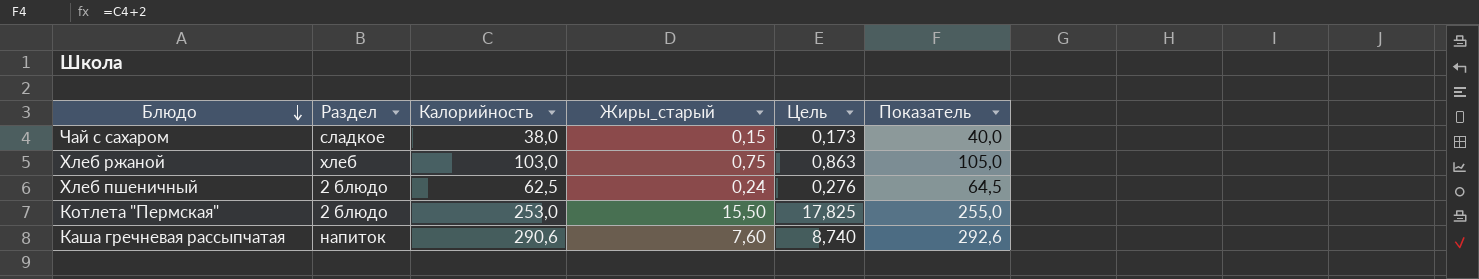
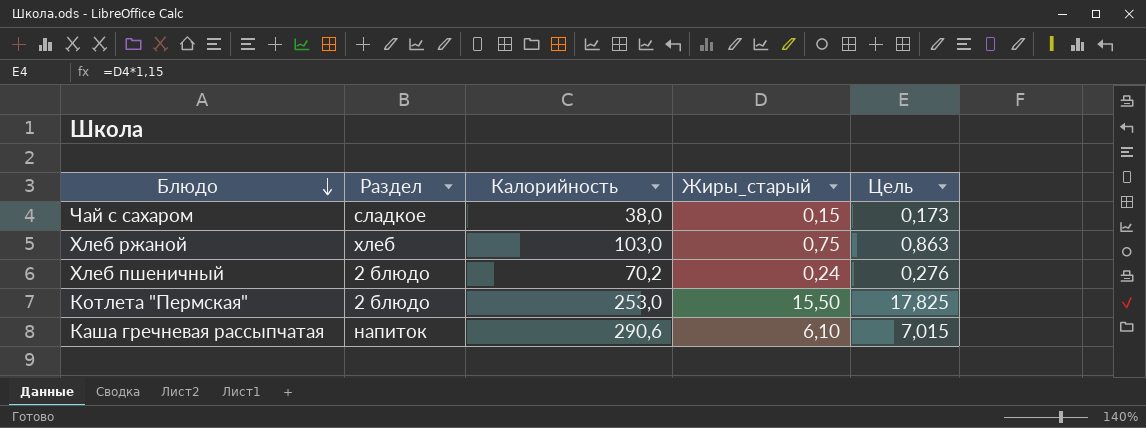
column Показатель | formula: [Калорийность] + 2 -> none
Хлеб пшеничный | Калорийность: 62,5 -> 70,2
Каша гречневая рассыпчатая | Жиры_старый: 7,60 -> 6,10
Каша гречневая рассыпчатая | Цель: 8,740 -> 7,015

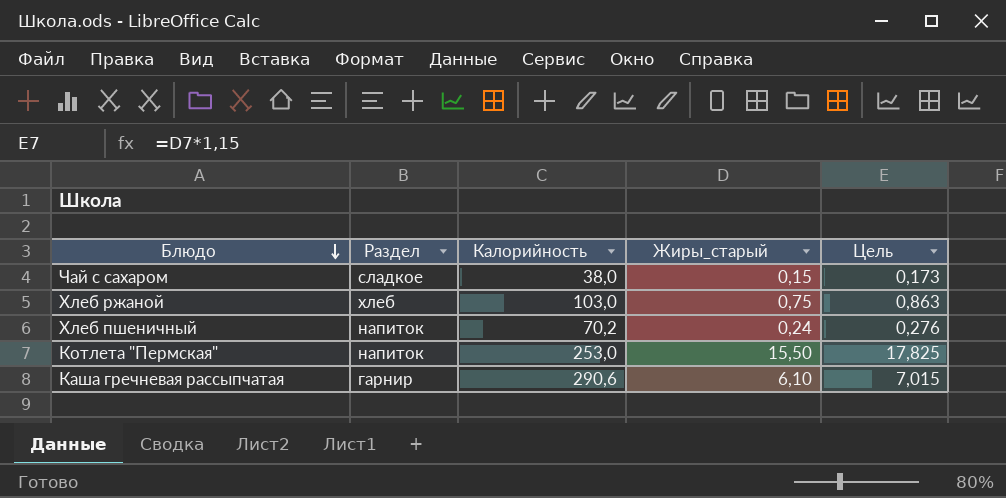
Хлеб пшеничный | Раздел: 2 блюдо -> напиток
Котлета "Пермская" | Раздел: 2 блюдо -> напиток
Каша гречневая рассыпчатая | Раздел: напиток -> гарнир

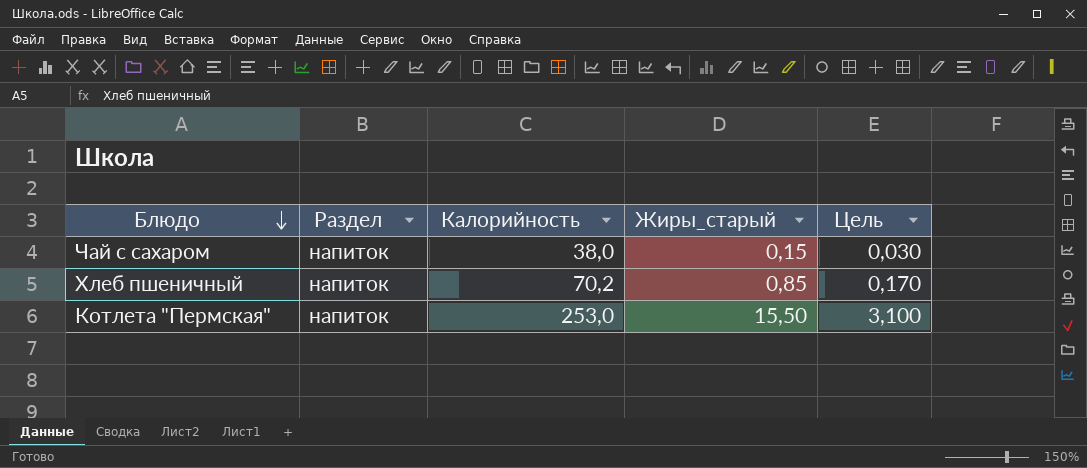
column Цель | formula: [Жиры_старый] * 1,15 -> [Жиры_старый] * 0,2
row Хлеб ржаной: хлеб | 103,0 | 0,75 | 0,863 -> none
row Каша гречневая рассыпчатая: гарнир | 290,6 | 6,10 | 7,015 -> none
Чай с сахаром | Раздел: сладкое -> напиток
Хлеб пшеничный | Жиры_старый: 0,24 -> 0,85

